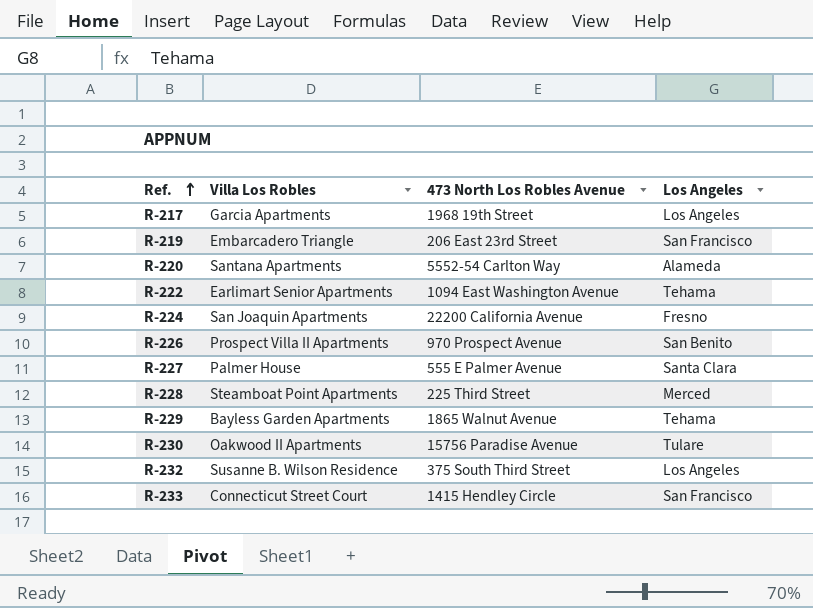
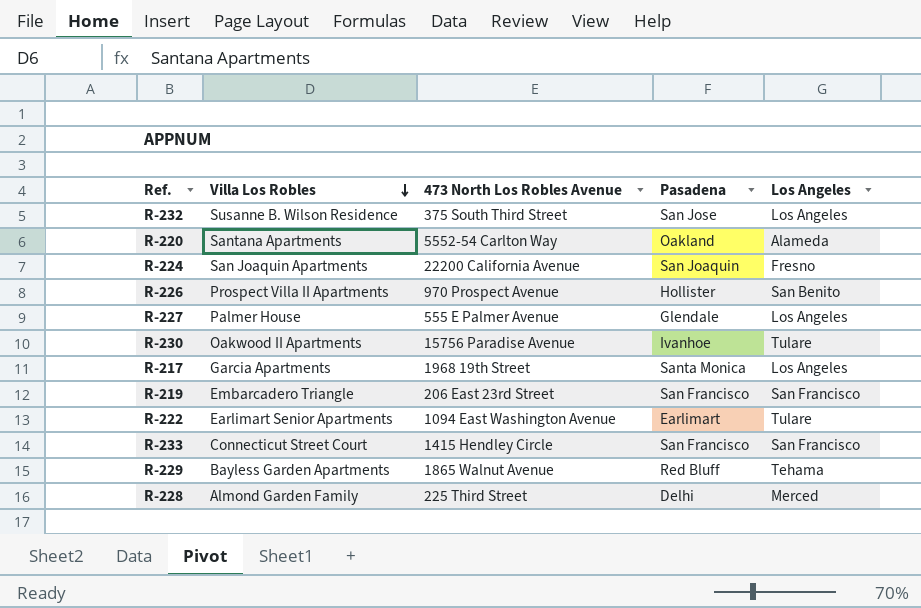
row order: Ref. ascending -> Villa Los Robles descending
column Pasadena | position: none -> 4
R-227 | Los Angeles: Santa Clara -> Los Angeles
R-222 | Los Angeles: Tehama -> Tulare
R-228 | Villa Los Robles: Steamboat Point Apartments -> Almond Garden Family

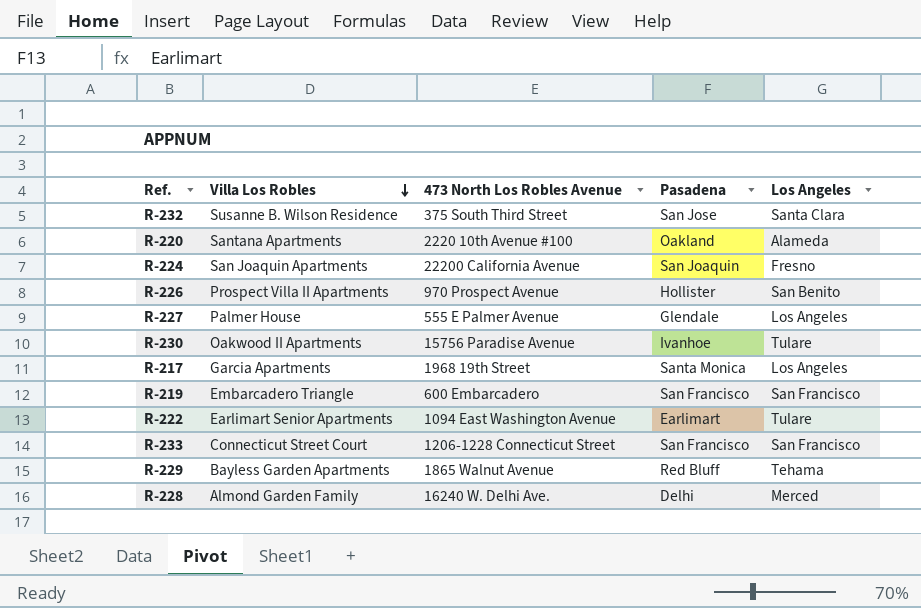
R-232 | Los Angeles: Los Angeles -> Santa Clara
R-220 | 473 North Los Robles Avenue: 5552-54 Carlton Way -> 2220 10th Avenue #100
R-219 | 473 North Los Robles Avenue: 206 East 23rd Street -> 600 Embarcadero
R-233 | 473 North Los Robles Avenue: 1415 Hendley Circle -> 1206-1228 Connecticut Street
R-228 | 473 North Los Robles Avenue: 225 Third Street -> 16240 W. Delhi Ave.

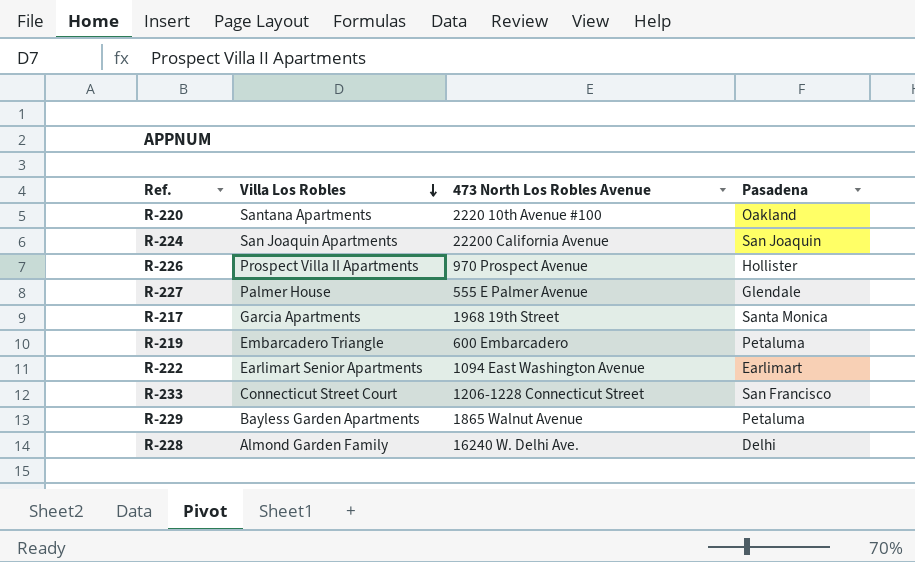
column Los Angeles | position: 5 -> none
row R-232: Susanne B. Wilson Residence | 375 South Third Street | San Jose | Santa Clara -> none
row R-230: Oakwood II Apartments | 15756 Paradise Avenue | Ivanhoe | Tulare -> none
R-219 | Pasadena: San Francisco -> Petaluma
R-229 | Pasadena: Red Bluff -> Petaluma

